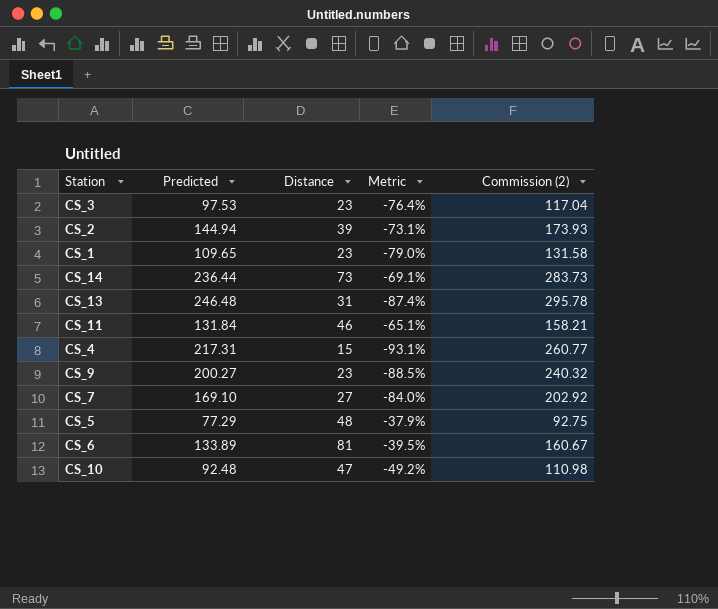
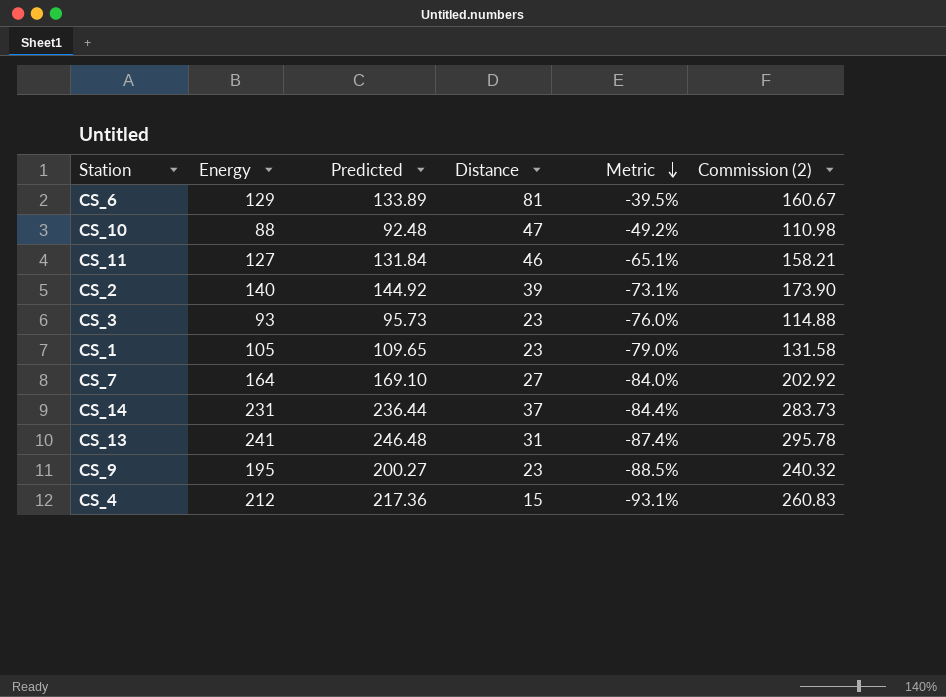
row order: none -> Metric descending
column Energy | position: none -> 2
row CS_5: 77.29 | 48 | -37.9% | 92.75 -> none
CS_2 | Predicted: 144.94 -> 144.92
CS_2 | Commission (2): 173.93 -> 173.90
CS_3 | Predicted: 97.53 -> 95.73
CS_3 | Metric: -76.4% -> -76.0%
CS_3 | Commission (2): 117.04 -> 114.88
CS_14 | Distance: 73 -> 37
CS_14 | Metric: -69.1% -> -84.4%
CS_4 | Predicted: 217.31 -> 217.36
CS_4 | Commission (2): 260.77 -> 260.83

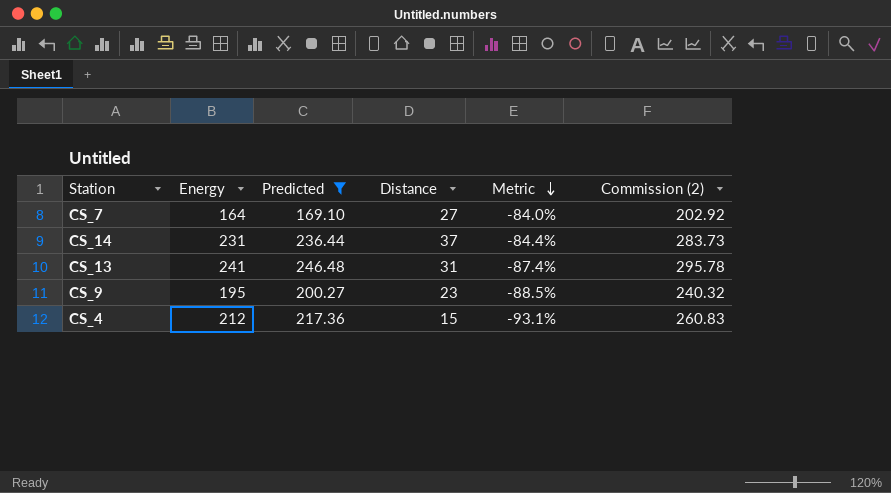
filter: none -> Predicted >= 169.10

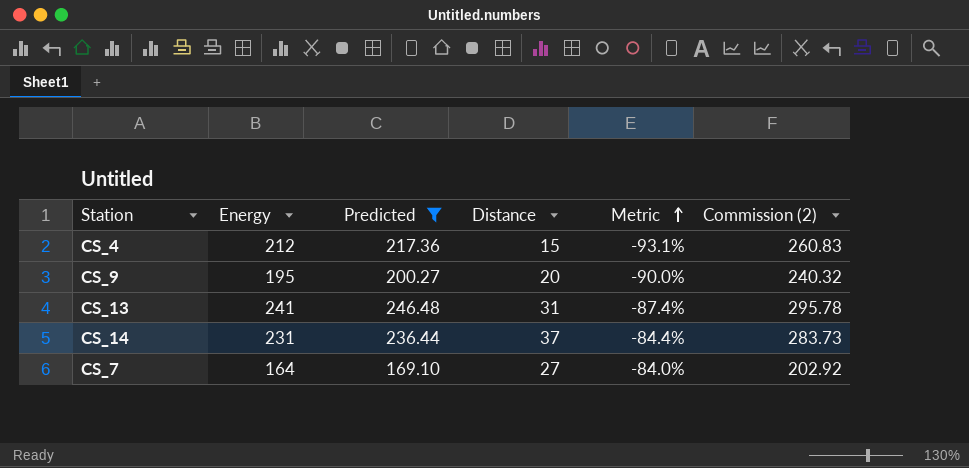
row order: Metric descending -> Metric ascending
CS_9 | Distance: 23 -> 20
CS_9 | Metric: -88.5% -> -90.0%

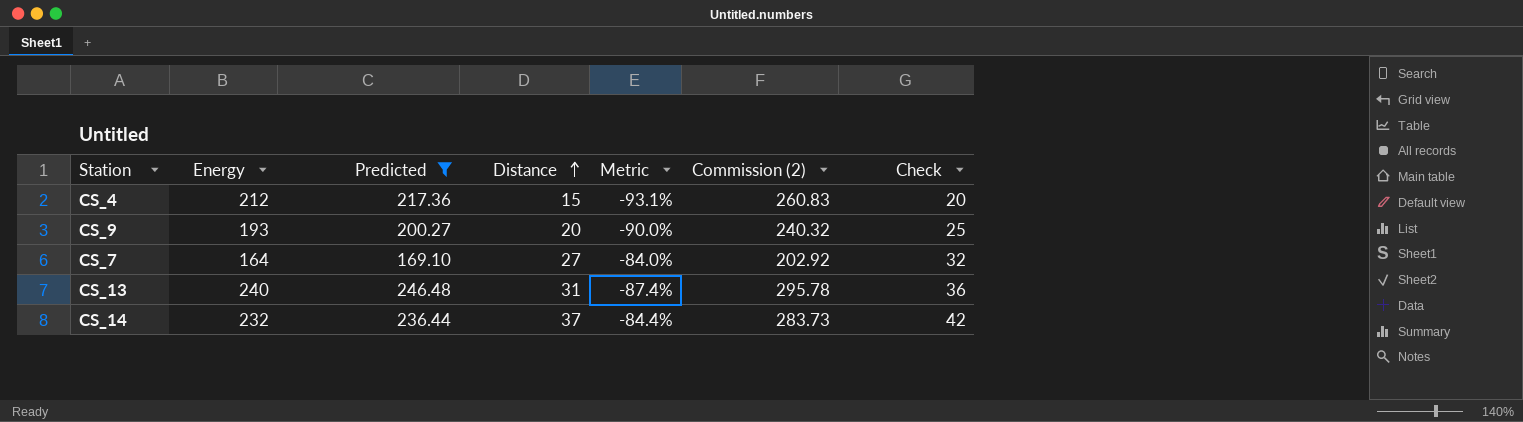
row order: Metric ascending -> Distance ascending
column Check | formula: none -> [Distance] + 5
CS_9 | Energy: 195 -> 193
CS_13 | Energy: 241 -> 240
CS_14 | Energy: 231 -> 232

